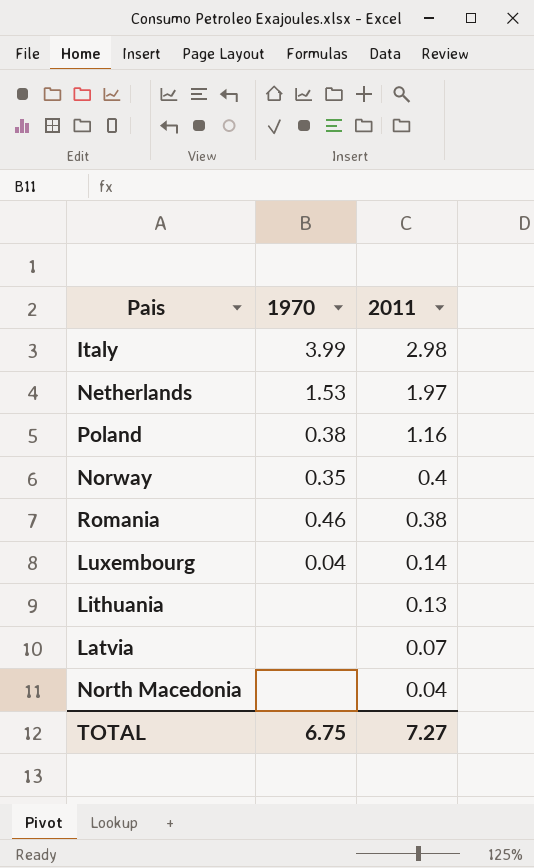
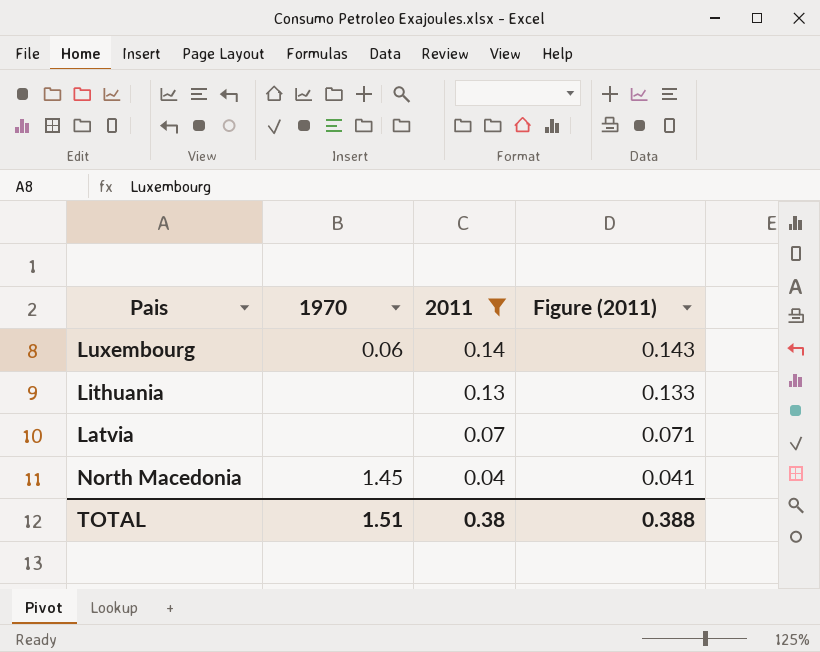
filter: none -> 2011 <= 0.14
column Figure (2011) | formula: none -> [2011] * 1.02
Luxembourg | 1970: 0.04 -> 0.06
North Macedonia | 1970: none -> 1.45
TOTAL | 1970: 6.75 -> 1.51
TOTAL | 2011: 7.27 -> 0.38

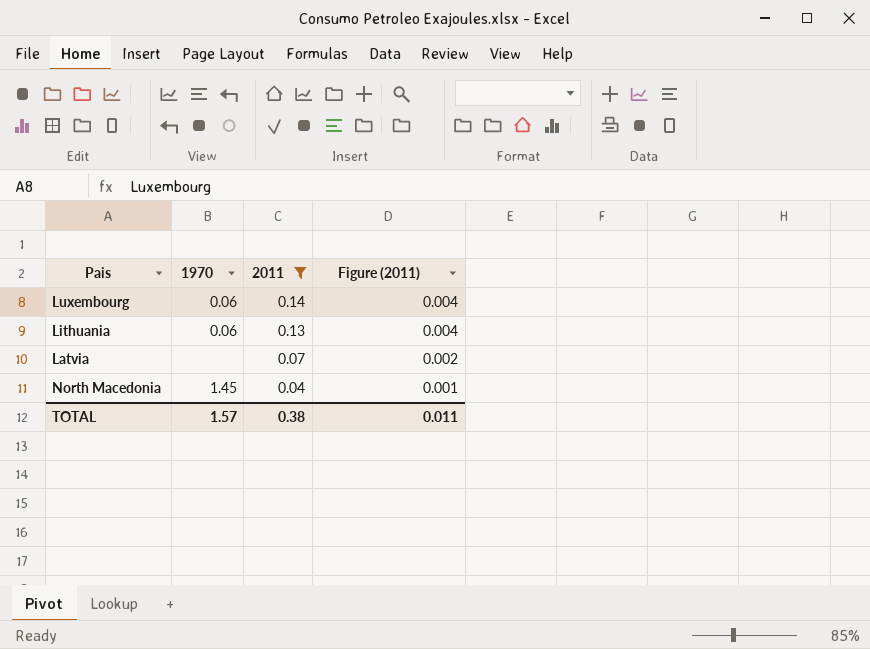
column Figure (2011) | formula: [2011] * 1.02 -> [2011] * 0.03
Lithuania | 1970: none -> 0.06
TOTAL | 1970: 1.51 -> 1.57
TOTAL | Figure (2011): 0.388 -> 0.011

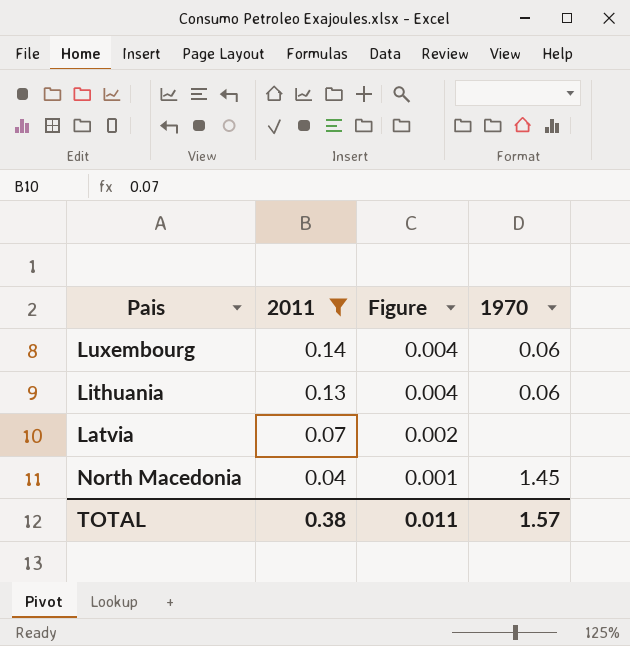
column name: Figure (2011) -> Figure
column 1970 | position: 2 -> 4

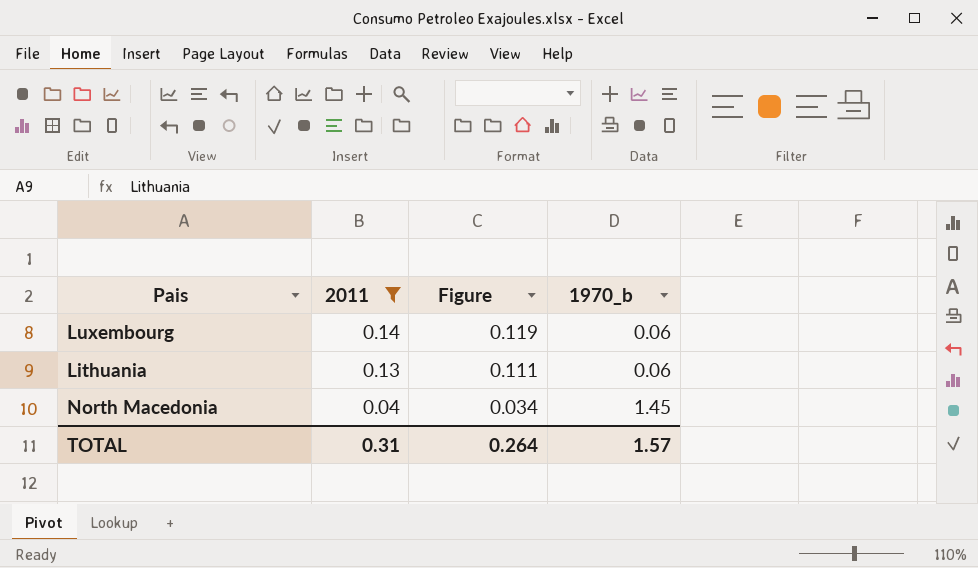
column Figure | formula: [2011] * 0.03 -> [2011] * 0.85
column name: 1970 -> 1970_b
row Latvia: 0.07 | 0.002 | none -> none
TOTAL | 2011: 0.38 -> 0.31
TOTAL | Figure: 0.011 -> 0.264

